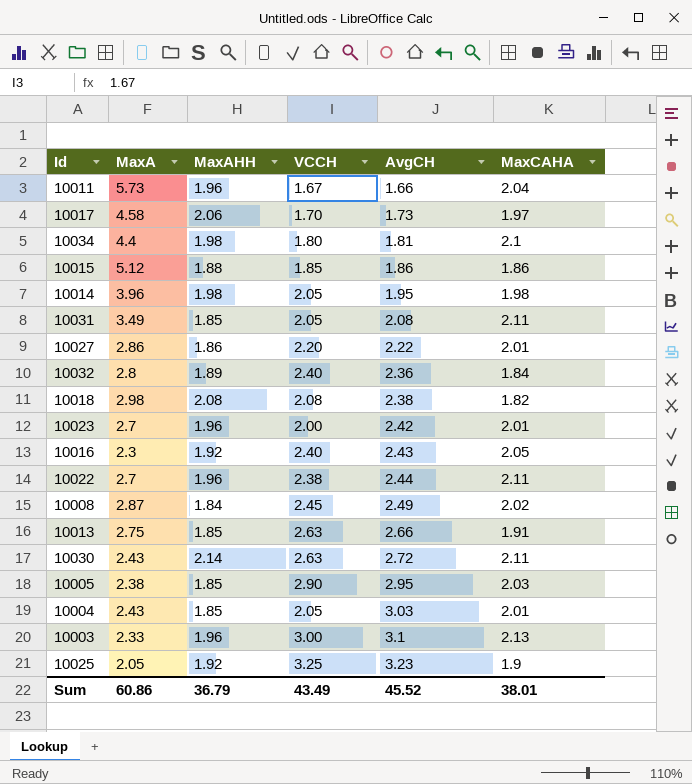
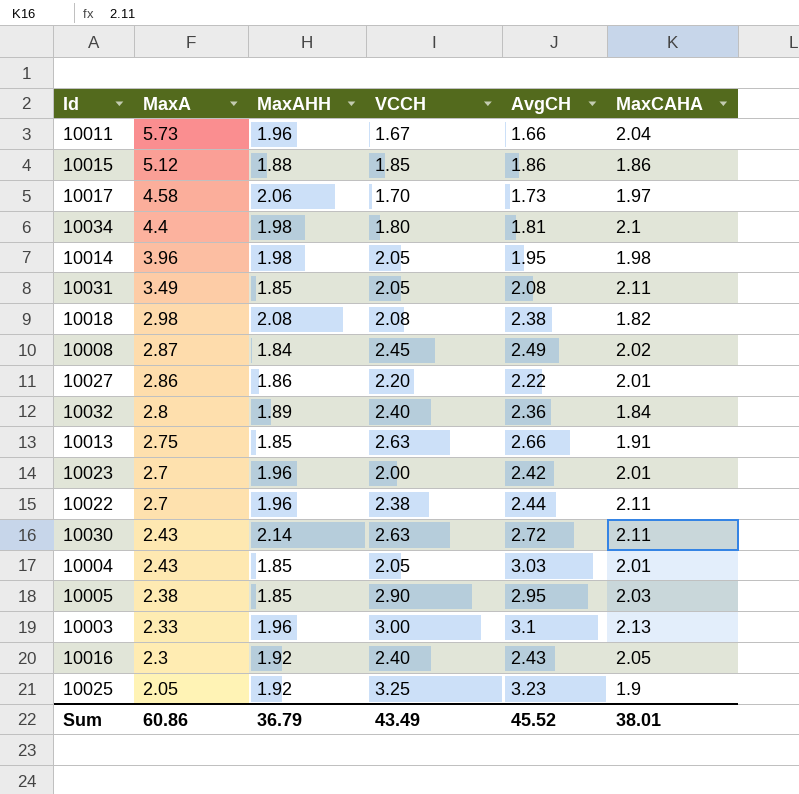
row order: AvgCH ascending -> MaxA descending

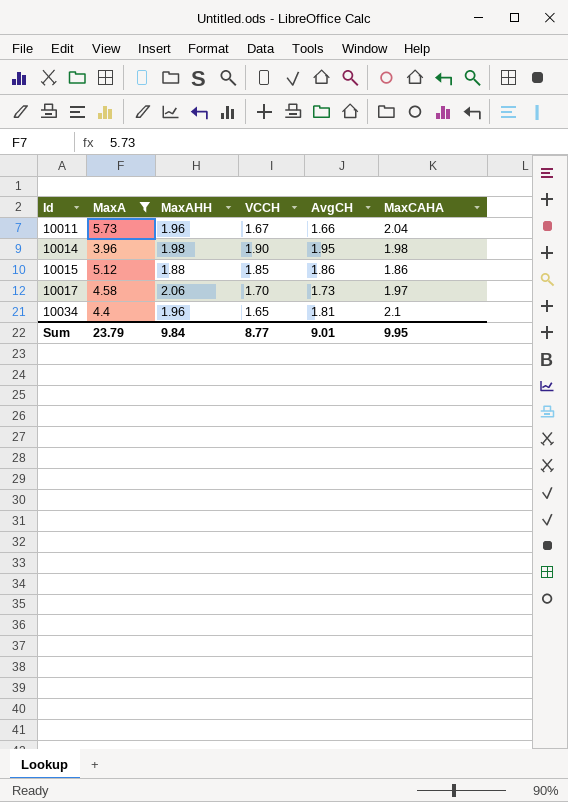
filter: none -> MaxA >= 3.96
row order: MaxA descending -> Id ascending
10014 | VCCH: 2.05 -> 1.90
10034 | MaxAHH: 1.98 -> 1.96
10034 | VCCH: 1.80 -> 1.65
Sum | MaxA: 60.86 -> 23.79
Sum | MaxAHH: 36.79 -> 9.84
Sum | VCCH: 43.49 -> 8.77
Sum | AvgCH: 45.52 -> 9.01
Sum | MaxCAHA: 38.01 -> 9.95

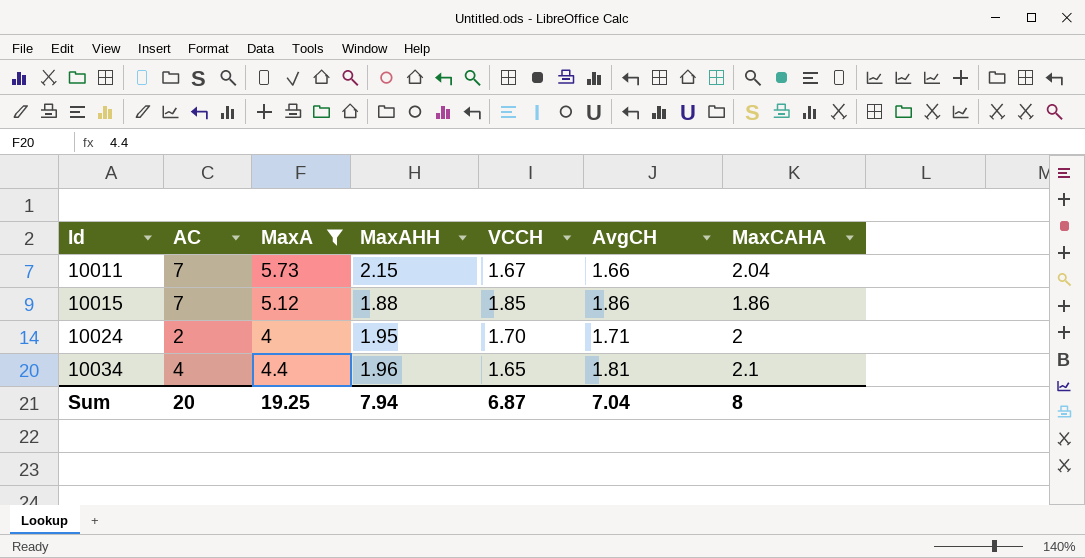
column AC | position: none -> 2
row 10014: 3.96 | 1.98 | 1.90 | 1.95 | 1.98 -> none
row 10017: 4.58 | 2.06 | 1.70 | 1.73 | 1.97 -> none
10011 | MaxAHH: 1.96 -> 2.15
row 10024: none -> 2 | 4 | 1.95 | 1.70 | 1.71 | 2
Sum | MaxA: 23.79 -> 19.25
Sum | MaxAHH: 9.84 -> 7.94
Sum | VCCH: 8.77 -> 6.87
Sum | AvgCH: 9.01 -> 7.04
Sum | MaxCAHA: 9.95 -> 8

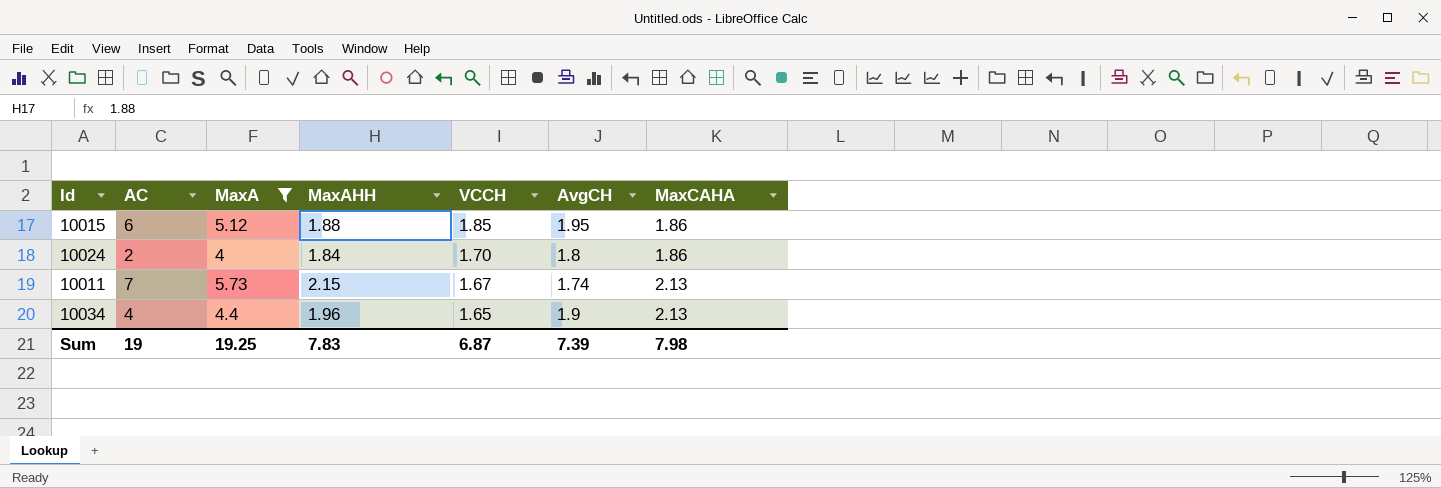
row order: Id ascending -> VCCH descending
10015 | AC: 7 -> 6
10015 | AvgCH: 1.86 -> 1.95
10024 | MaxAHH: 1.95 -> 1.84
10024 | AvgCH: 1.71 -> 1.8
10024 | MaxCAHA: 2 -> 1.86
10011 | AvgCH: 1.66 -> 1.74
10011 | MaxCAHA: 2.04 -> 2.13
10034 | AvgCH: 1.81 -> 1.9
10034 | MaxCAHA: 2.1 -> 2.13
Sum | AC: 20 -> 19
Sum | MaxAHH: 7.94 -> 7.83
Sum | AvgCH: 7.04 -> 7.39
Sum | MaxCAHA: 8 -> 7.98

